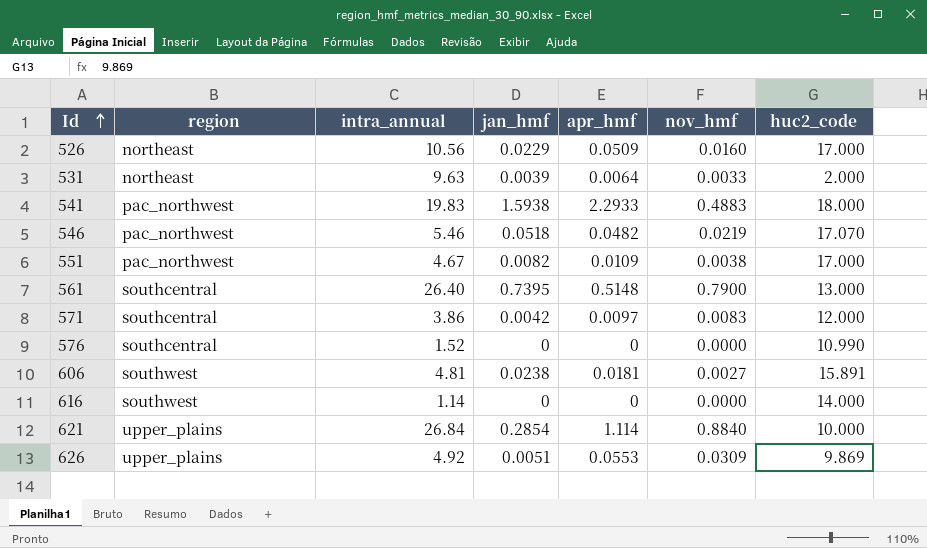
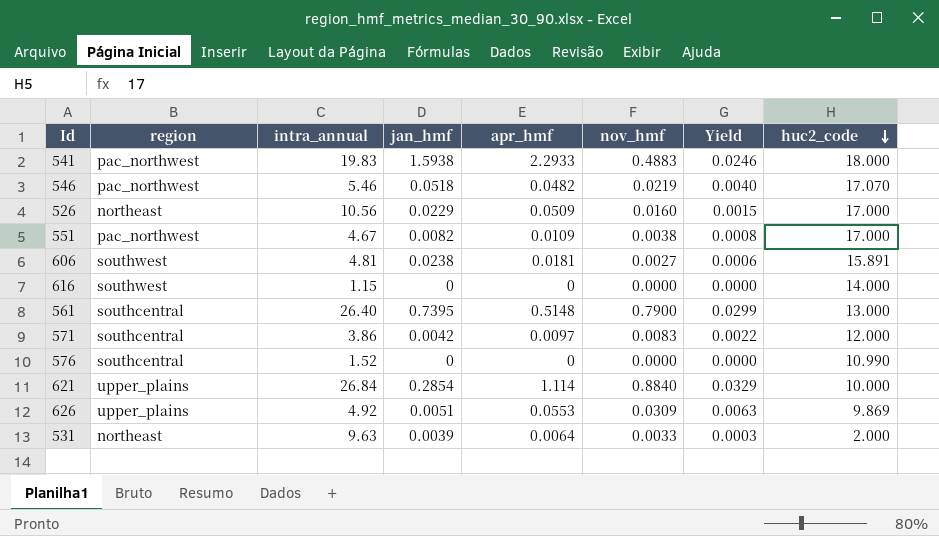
row order: Id ascending -> huc2_code descending
column Yield | formula: none -> [nov_hmf] / [intra_annual]
616 | intra_annual: 1.14 -> 1.15

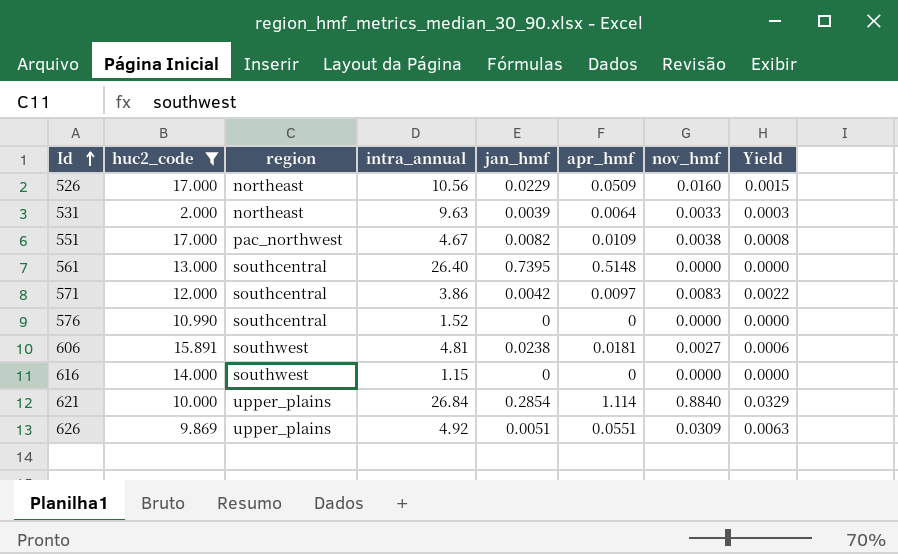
filter: none -> huc2_code <= 17.000
row order: huc2_code descending -> Id ascending
column huc2_code | position: 8 -> 2
561 | nov_hmf: 0.7900 -> 0.0000
561 | Yield: 0.0299 -> 0.0000
626 | apr_hmf: 0.0553 -> 0.0551

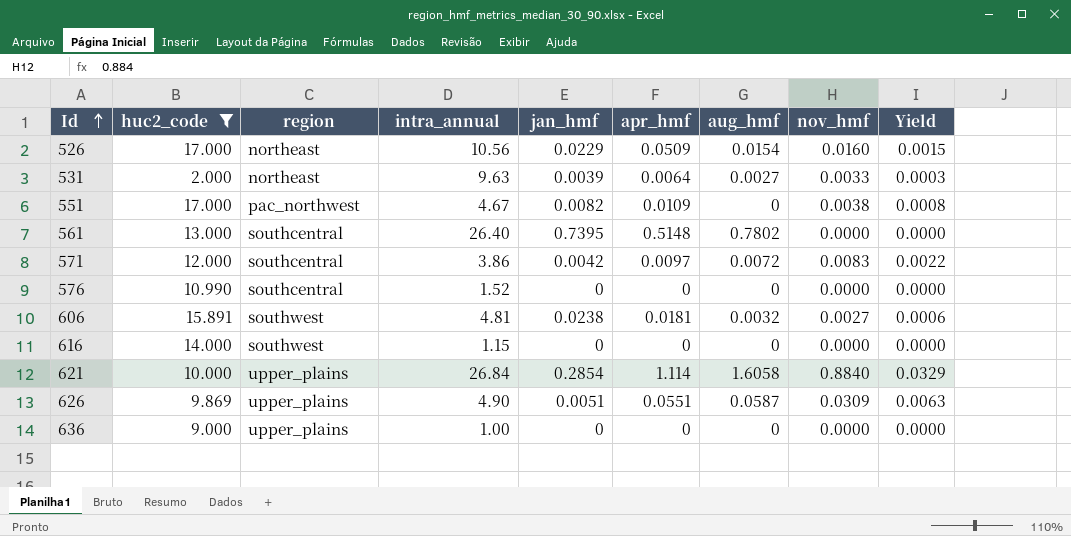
column aug_hmf | position: none -> 7
626 | intra_annual: 4.92 -> 4.90
row 636: none -> 9.000 | upper_plains | 1.00 | 0 | 0 | 0 | 0.0000 | 0.0000

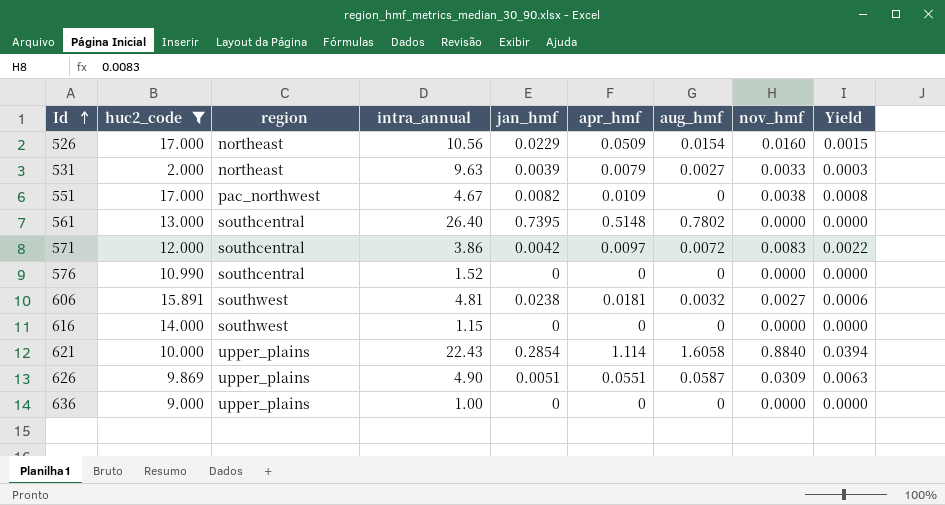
531 | apr_hmf: 0.0064 -> 0.0079
621 | intra_annual: 26.84 -> 22.43
621 | Yield: 0.0329 -> 0.0394

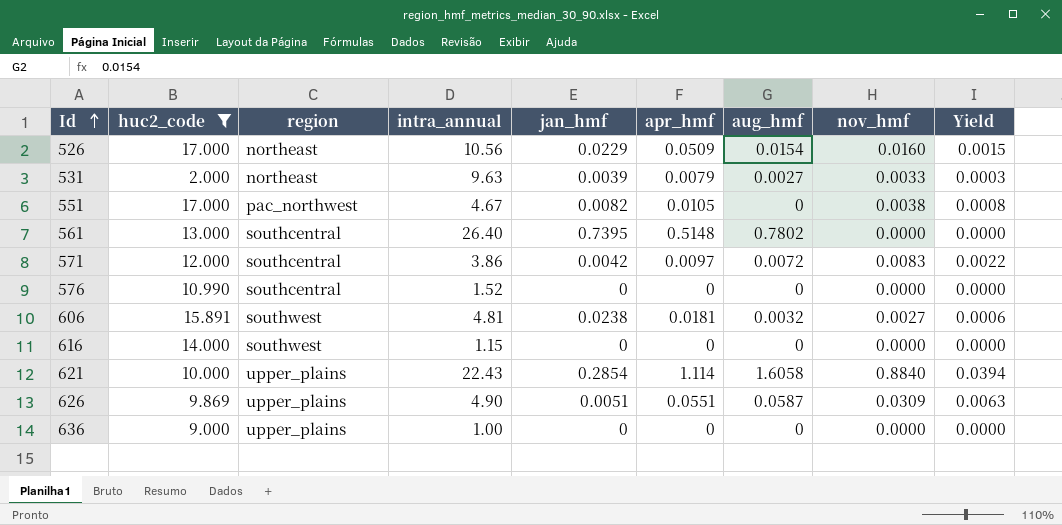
551 | apr_hmf: 0.0109 -> 0.0105

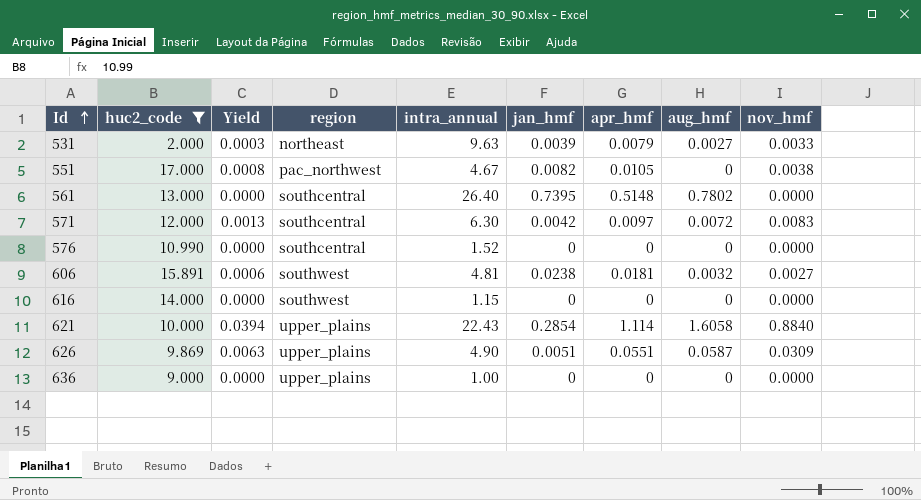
column Yield | position: 9 -> 3
row 526: 17.000 | northeast | 10.56 | 0.0229 | 0.0509 | 0.0154 | 0.0160 | 0.0015 -> none
571 | Yield: 0.0022 -> 0.0013
571 | intra_annual: 3.86 -> 6.30

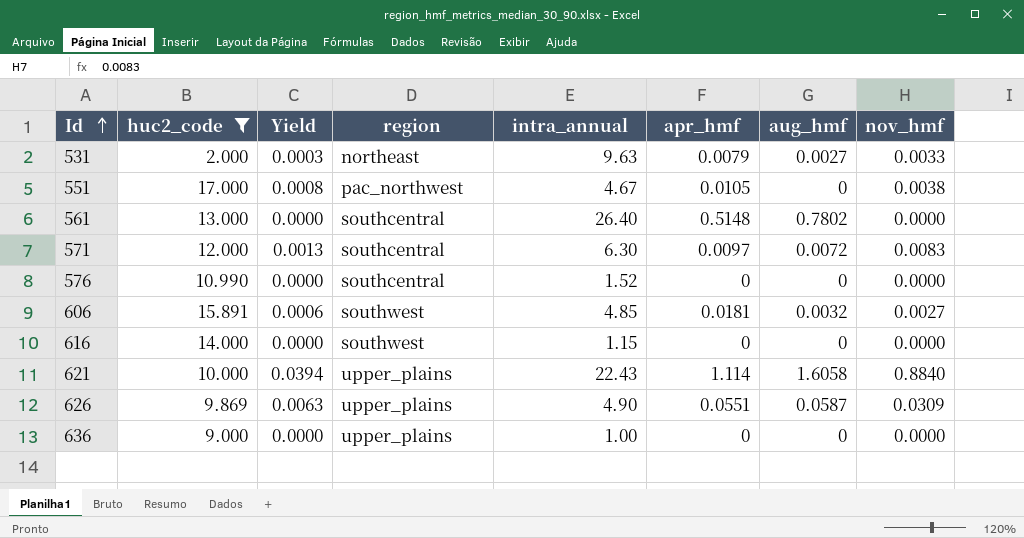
column jan_hmf | position: 6 -> none
606 | intra_annual: 4.81 -> 4.85

